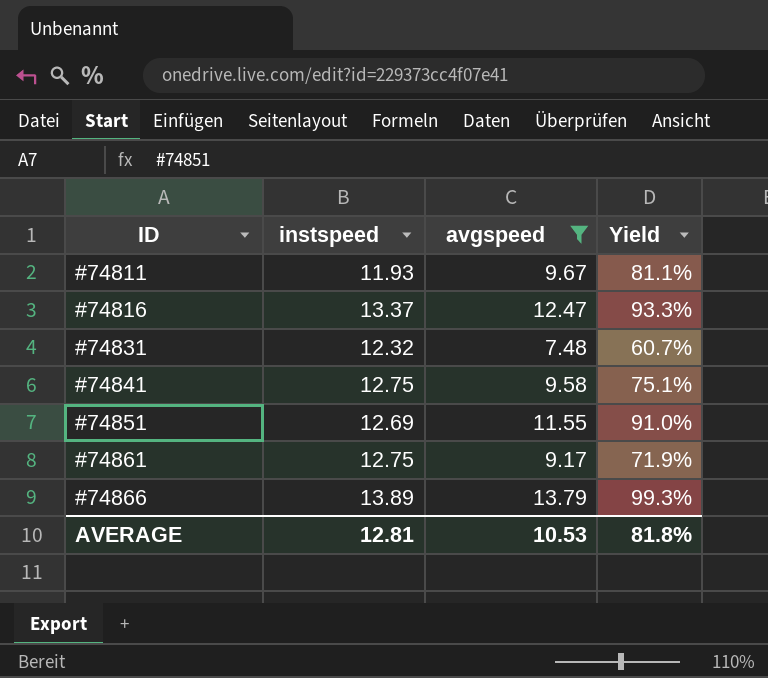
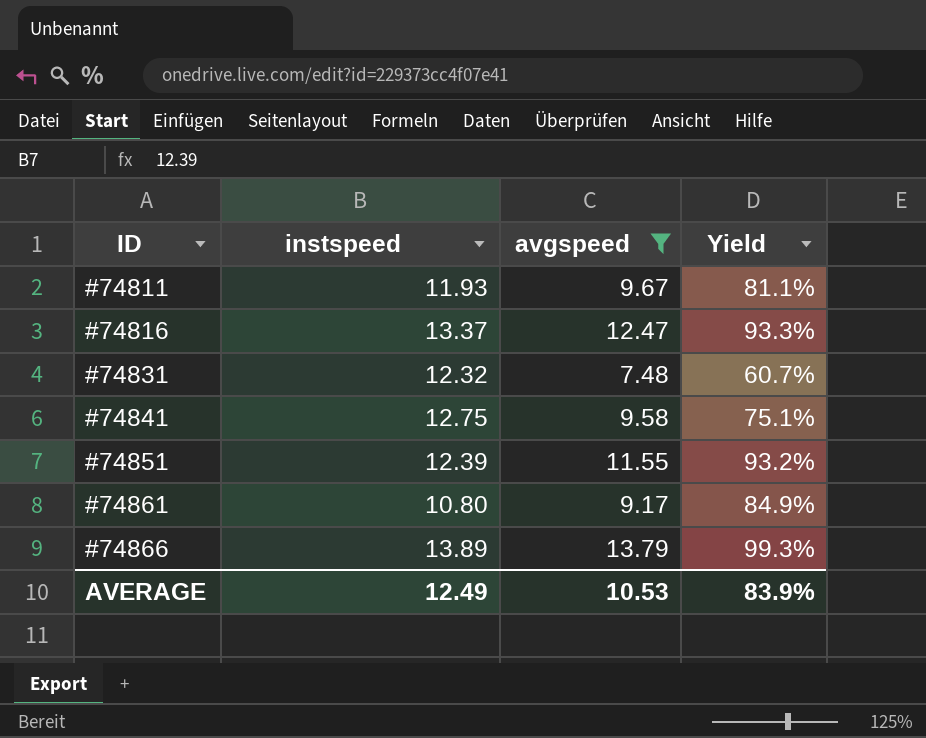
#74851 | instspeed: 12.69 -> 12.39
#74851 | Yield: 91.0% -> 93.2%
#74861 | instspeed: 12.75 -> 10.80
#74861 | Yield: 71.9% -> 84.9%
AVERAGE | instspeed: 12.81 -> 12.49
AVERAGE | Yield: 81.8% -> 83.9%

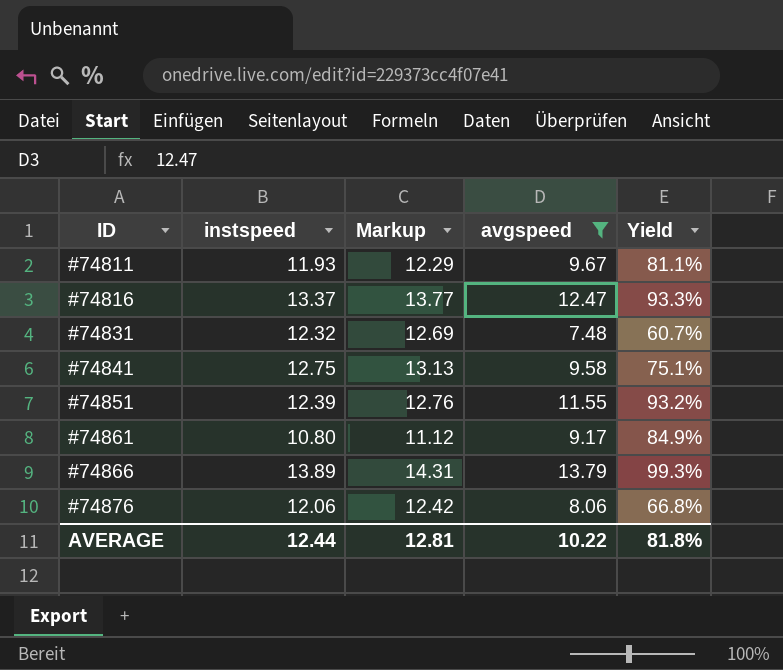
column Markup | formula: none -> [instspeed] * 1.03
row #74876: none -> 12.06 | 12.42 | 8.06 | 66.8%
AVERAGE | instspeed: 12.49 -> 12.44
AVERAGE | avgspeed: 10.53 -> 10.22
AVERAGE | Yield: 83.9% -> 81.8%

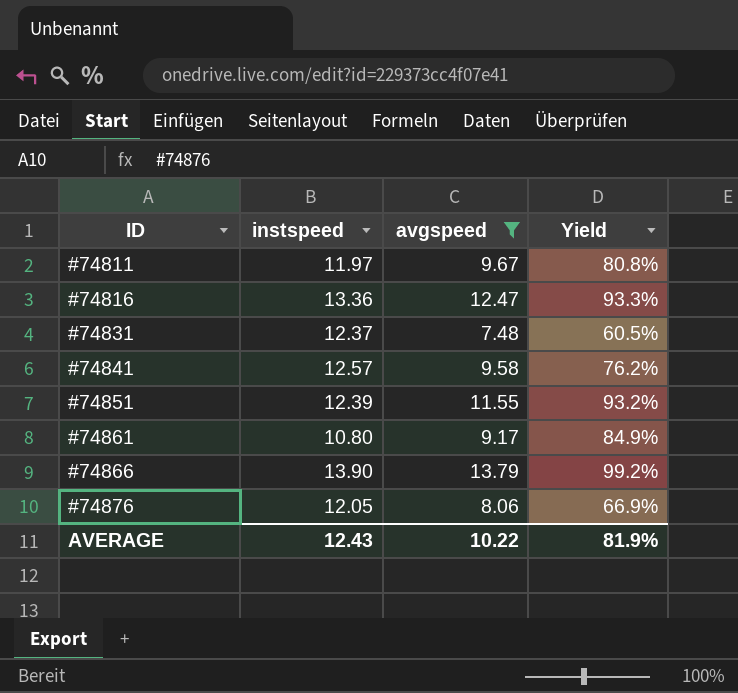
column Markup | formula: [instspeed] * 1.03 -> none
#74811 | instspeed: 11.93 -> 11.97
#74811 | Yield: 81.1% -> 80.8%
#74816 | instspeed: 13.37 -> 13.36
#74831 | instspeed: 12.32 -> 12.37
#74831 | Yield: 60.7% -> 60.5%
#74841 | instspeed: 12.75 -> 12.57
#74841 | Yield: 75.1% -> 76.2%
#74866 | instspeed: 13.89 -> 13.90
#74866 | Yield: 99.3% -> 99.2%
#74876 | instspeed: 12.06 -> 12.05
#74876 | Yield: 66.8% -> 66.9%
AVERAGE | instspeed: 12.44 -> 12.43
AVERAGE | Yield: 81.8% -> 81.9%

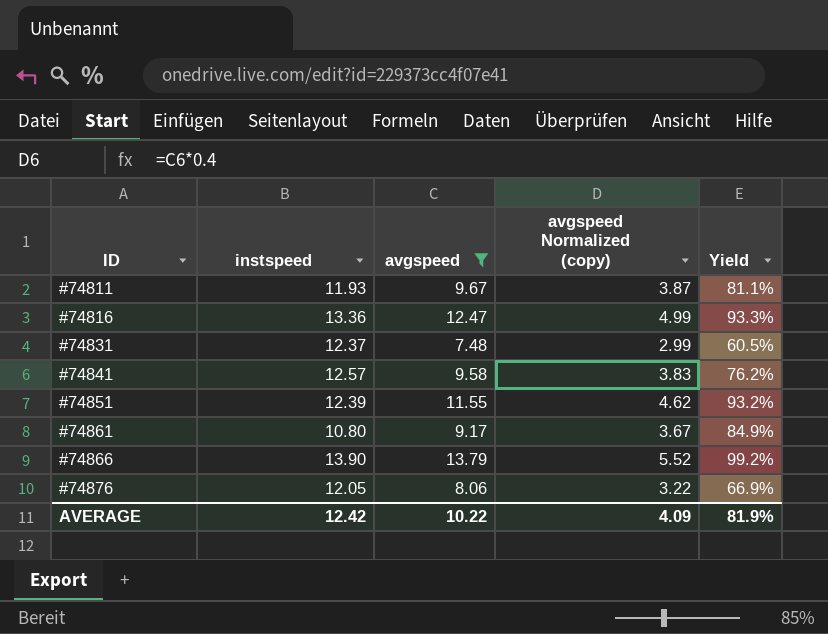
column avgspeed Normalized (copy) | formula: none -> [avgspeed] * 0.4
#74811 | instspeed: 11.97 -> 11.93
#74811 | Yield: 80.8% -> 81.1%
AVERAGE | instspeed: 12.43 -> 12.42

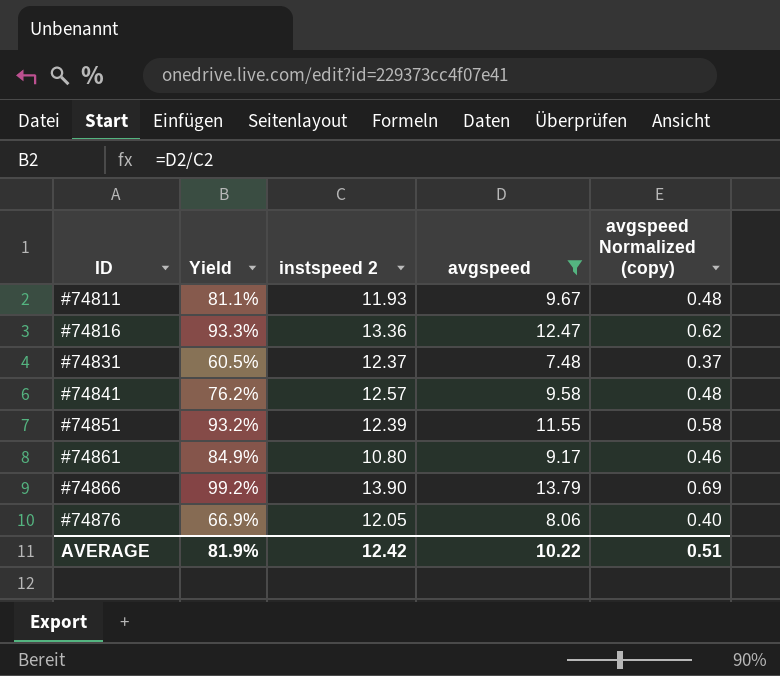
column Yield | position: 5 -> 2
column name: instspeed -> instspeed 2
column avgspeed Normalized (copy) | formula: [avgspeed] * 0.4 -> [avgspeed] * 0.05
AVERAGE | avgspeed Normalized (copy): 4.09 -> 0.51

